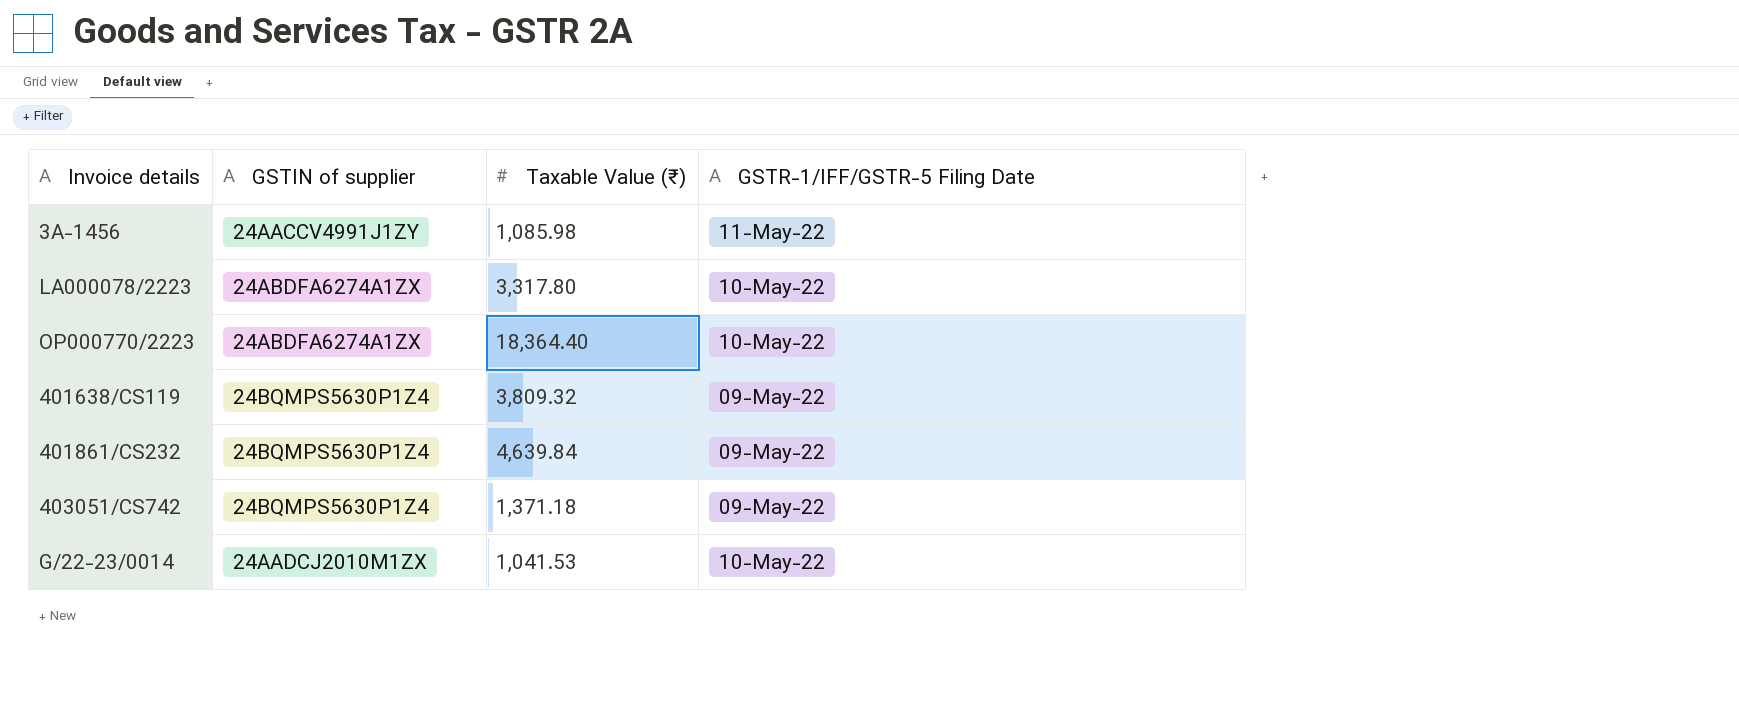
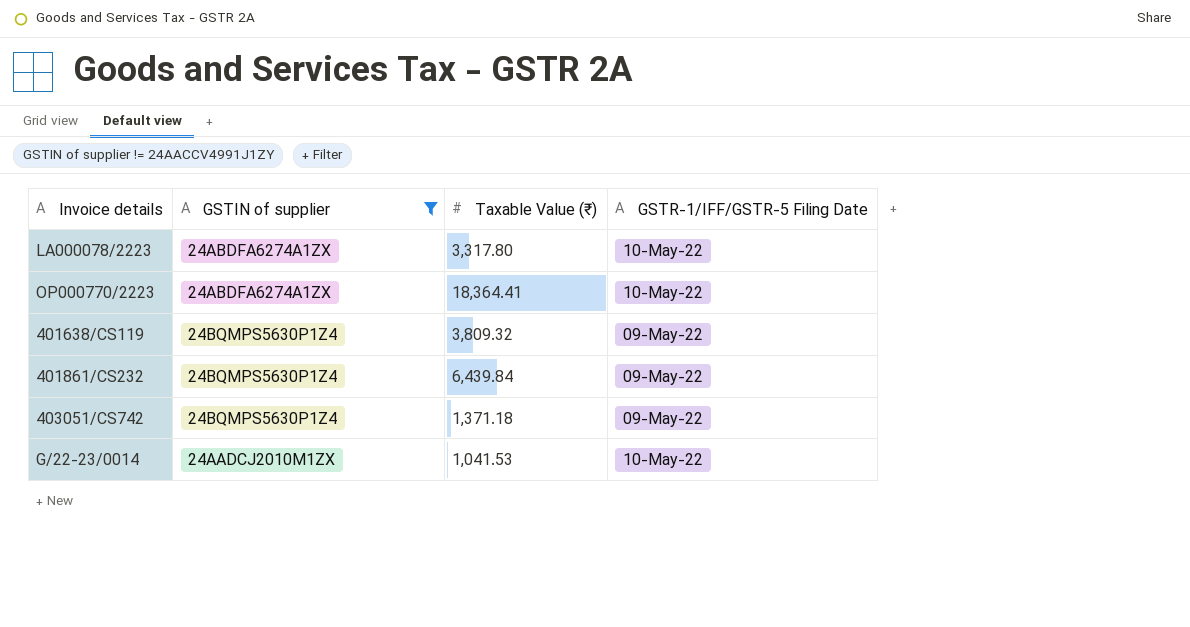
filter: none -> GSTIN of supplier != 24AACCV4991J1ZY
OP000770/2223 | Taxable Value (₹): 18,364.40 -> 18,364.41
401861/CS232 | Taxable Value (₹): 4,639.84 -> 6,439.84

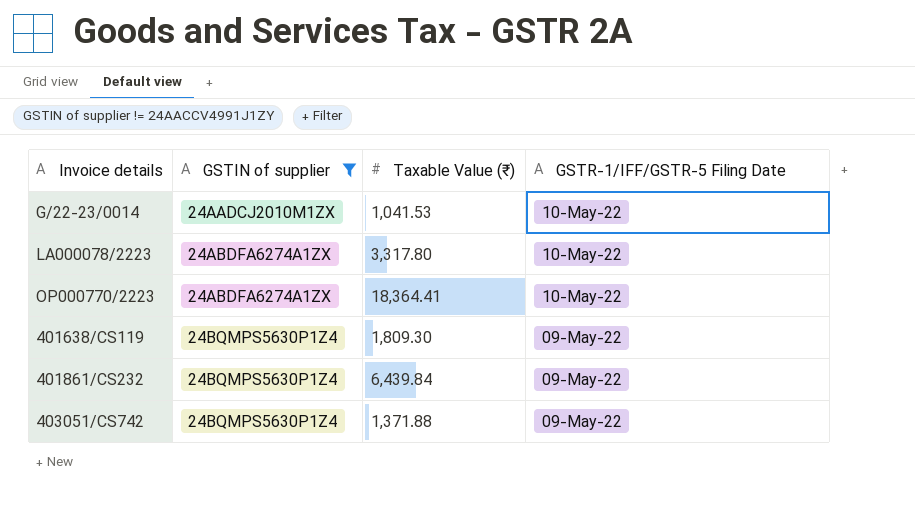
row order: none -> GSTIN of supplier ascending
401638/CS119 | Taxable Value (₹): 3,809.32 -> 1,809.30
403051/CS742 | Taxable Value (₹): 1,371.18 -> 1,371.88

